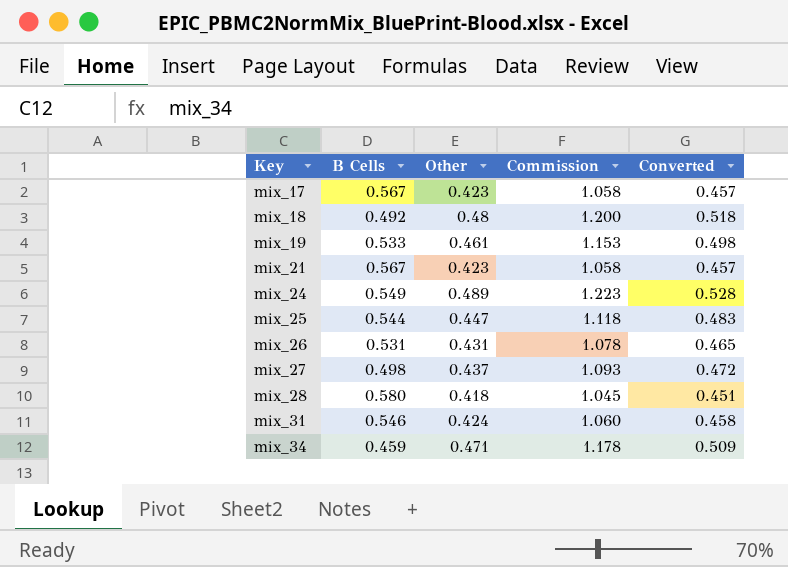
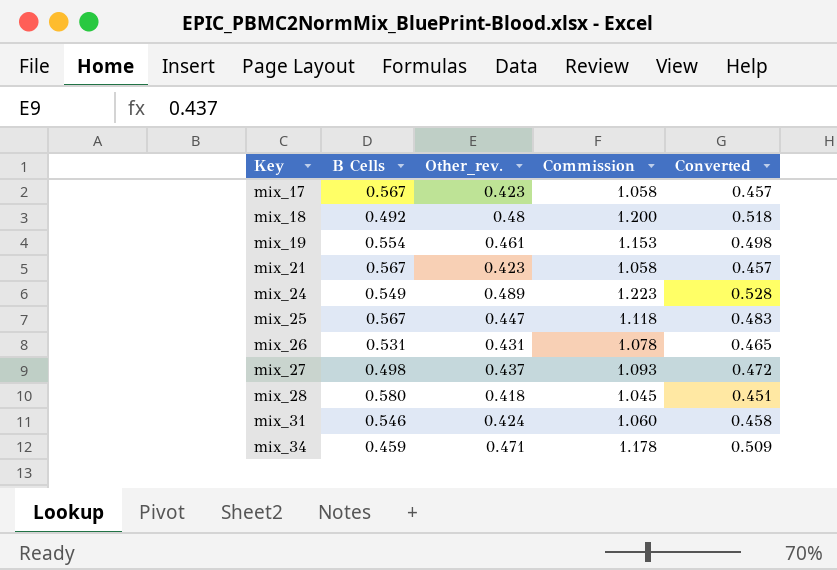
column name: Other -> Other_rev.
mix_19 | B Cells: 0.533 -> 0.554
mix_25 | B Cells: 0.544 -> 0.567

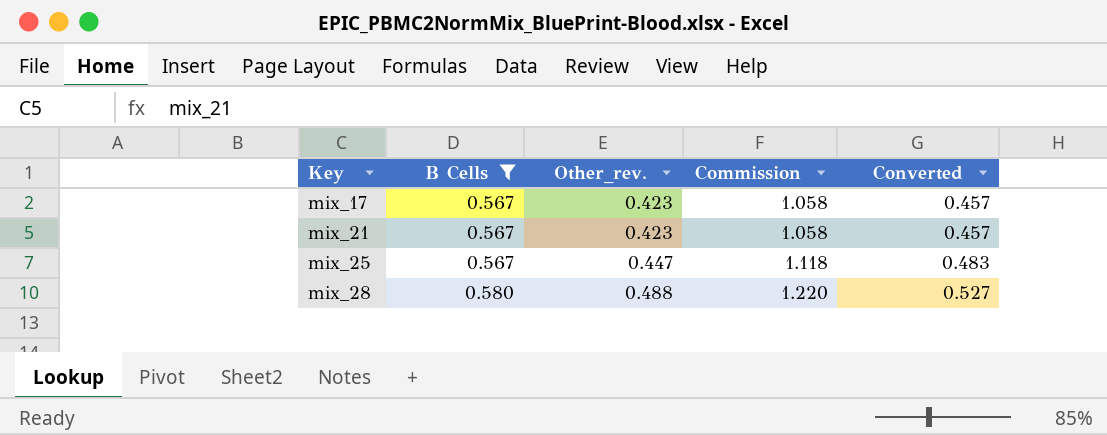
filter: none -> B Cells >= 0.567
mix_28 | Other_rev.: 0.418 -> 0.488
mix_28 | Commission: 1.045 -> 1.220
mix_28 | Converted: 0.451 -> 0.527

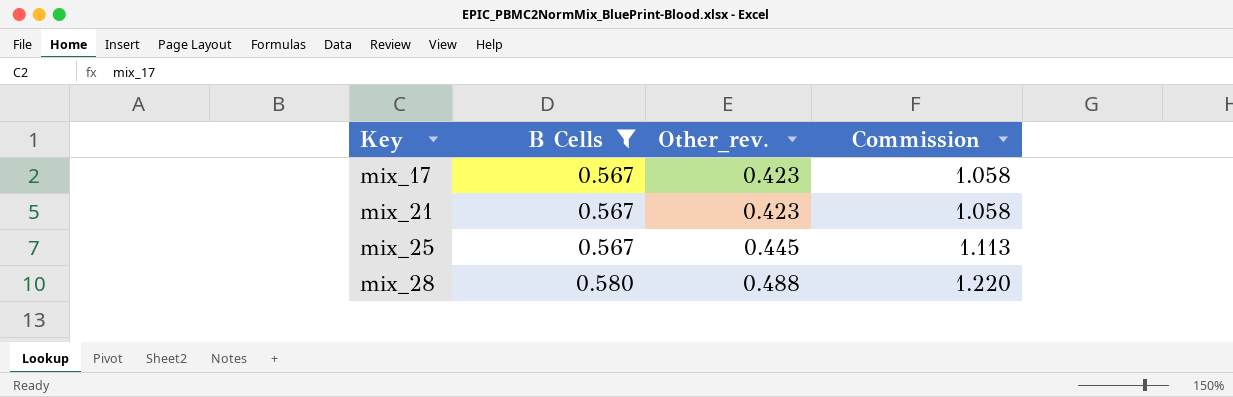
column Converted | formula: [Other_rev.] * 1.08 -> none
mix_25 | Other_rev.: 0.447 -> 0.445
mix_25 | Commission: 1.118 -> 1.113

